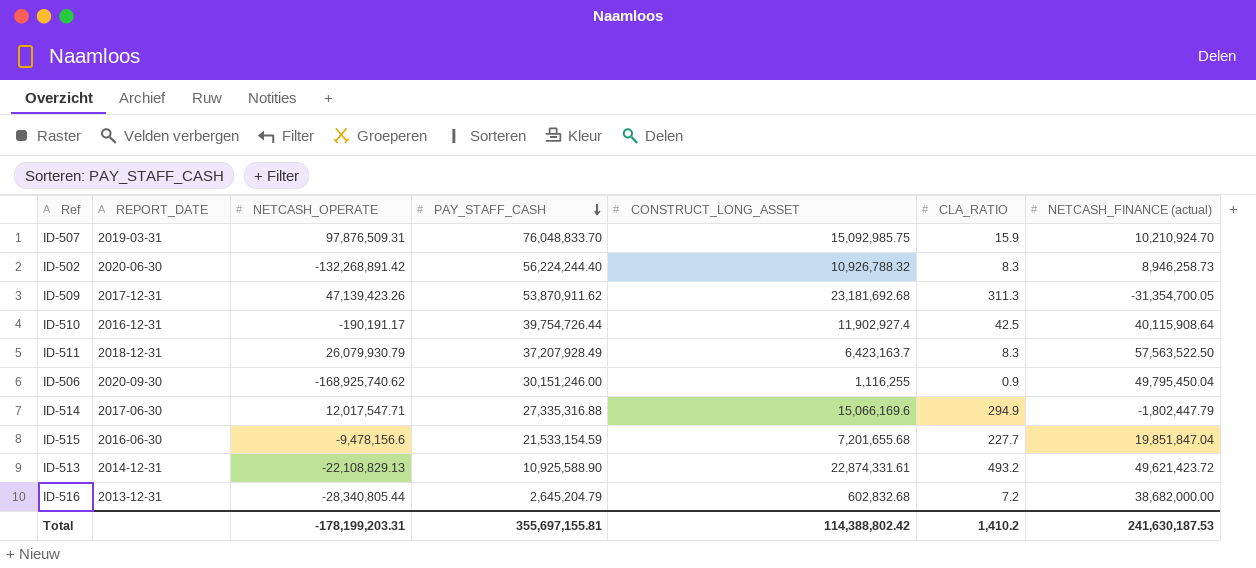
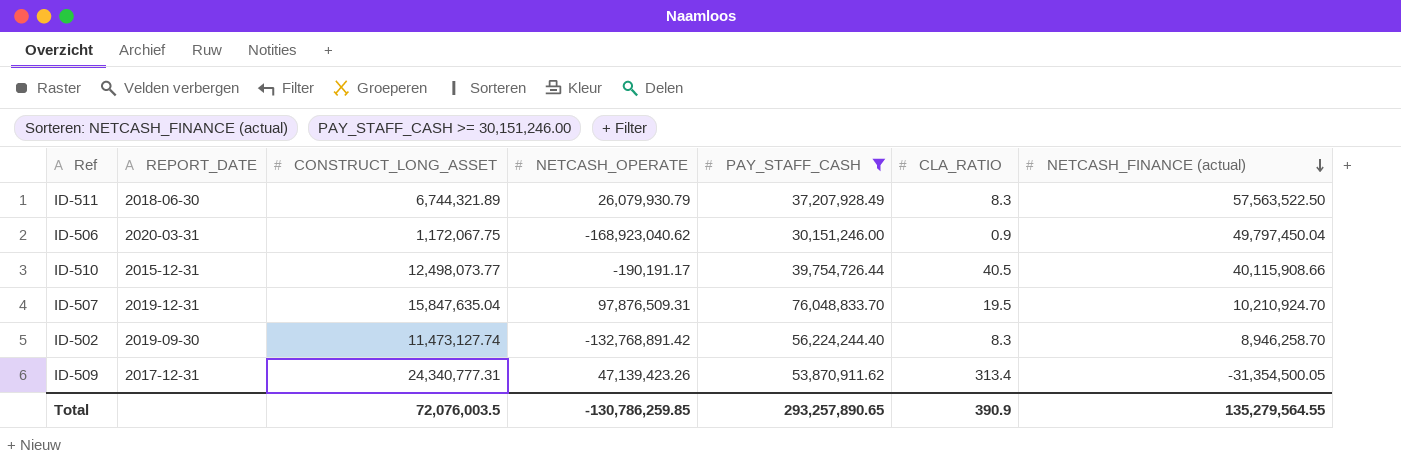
filter: none -> PAY_STAFF_CASH >= 30,151,246.00
row order: PAY_STAFF_CASH descending -> NETCASH_FINANCE (actual) descending
column CONSTRUCT_LONG_ASSET | position: 5 -> 3
ID-511 | REPORT_DATE: 2018-12-31 -> 2018-06-30
ID-511 | CONSTRUCT_LONG_ASSET: 6,423,163.7 -> 6,744,321.89
ID-506 | REPORT_DATE: 2020-09-30 -> 2020-03-31
ID-506 | CONSTRUCT_LONG_ASSET: 1,116,255 -> 1,172,067.75
ID-506 | NETCASH_OPERATE: -168,925,740.62 -> -168,923,040.62
ID-506 | NETCASH_FINANCE (actual): 49,795,450.04 -> 49,797,450.04
ID-510 | REPORT_DATE: 2016-12-31 -> 2015-12-31
ID-510 | CONSTRUCT_LONG_ASSET: 11,902,927.4 -> 12,498,073.77
ID-510 | CLA_RATIO: 42.5 -> 40.5
ID-510 | NETCASH_FINANCE (actual): 40,115,908.64 -> 40,115,908.66
ID-507 | REPORT_DATE: 2019-03-31 -> 2019-12-31
ID-507 | CONSTRUCT_LONG_ASSET: 15,092,985.75 -> 15,847,635.04
ID-507 | CLA_RATIO: 15.9 -> 19.5
ID-502 | REPORT_DATE: 2020-06-30 -> 2019-09-30
ID-502 | CONSTRUCT_LONG_ASSET: 10,926,788.32 -> 11,473,127.74
ID-502 | NETCASH_OPERATE: -132,268,891.42 -> -132,768,891.42
ID-502 | NETCASH_FINANCE (actual): 8,946,258.73 -> 8,946,258.70
ID-509 | CONSTRUCT_LONG_ASSET: 23,181,692.68 -> 24,340,777.31
ID-509 | CLA_RATIO: 311.3 -> 313.4
ID-509 | NETCASH_FINANCE (actual): -31,354,700.05 -> -31,354,500.05
Total | CONSTRUCT_LONG_ASSET: 114,388,802.42 -> 72,076,003.5
Total | NETCASH_OPERATE: -178,199,203.31 -> -130,786,259.85
Total | PAY_STAFF_CASH: 355,697,155.81 -> 293,257,890.65
Total | CLA_RATIO: 1,410.2 -> 390.9
Total | NETCASH_FINANCE (actual): 241,630,187.53 -> 135,279,564.55

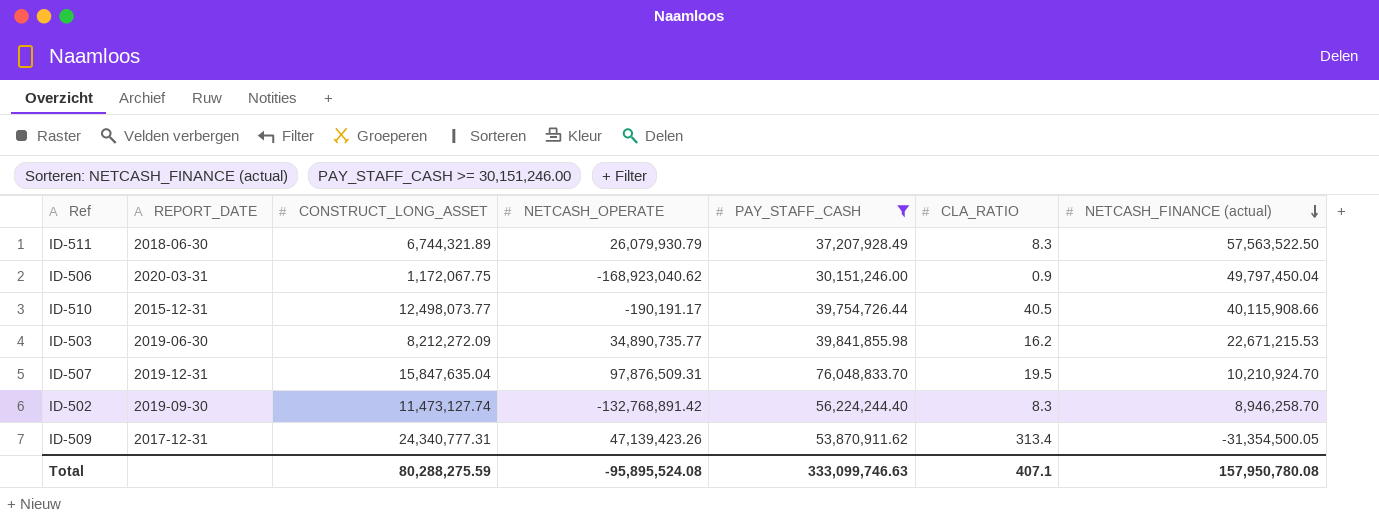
row ID-503: none -> 2019-06-30 | 8,212,272.09 | 34,890,735.77 | 39,841,855.98 | 16.2 | 22,671,215.53
Total | CONSTRUCT_LONG_ASSET: 72,076,003.5 -> 80,288,275.59
Total | NETCASH_OPERATE: -130,786,259.85 -> -95,895,524.08
Total | PAY_STAFF_CASH: 293,257,890.65 -> 333,099,746.63
Total | CLA_RATIO: 390.9 -> 407.1
Total | NETCASH_FINANCE (actual): 135,279,564.55 -> 157,950,780.08

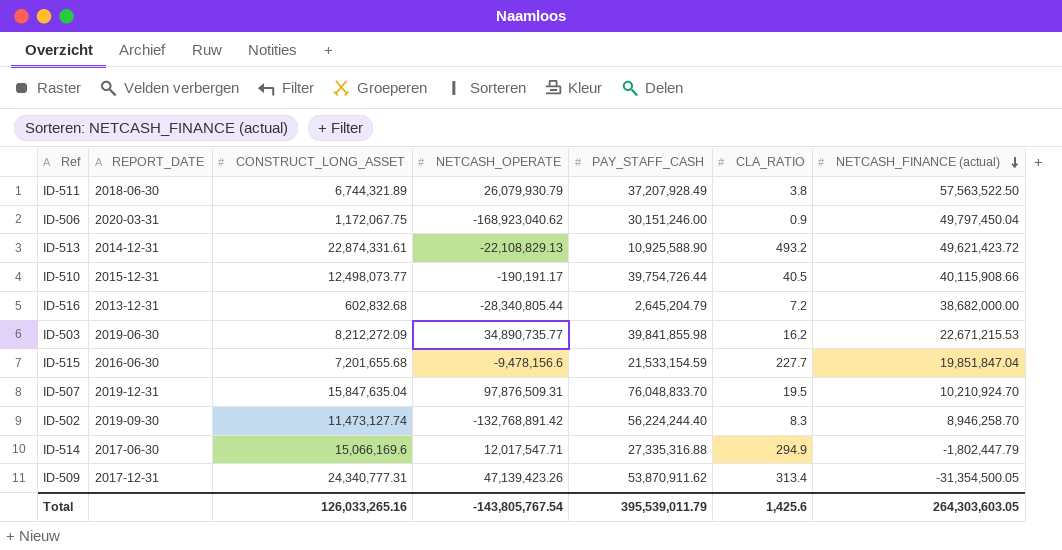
filter: PAY_STAFF_CASH >= 30,151,246.00 -> none
ID-511 | CLA_RATIO: 8.3 -> 3.8
Total | CONSTRUCT_LONG_ASSET: 80,288,275.59 -> 126,033,265.16
Total | NETCASH_OPERATE: -95,895,524.08 -> -143,805,767.54
Total | PAY_STAFF_CASH: 333,099,746.63 -> 395,539,011.79
Total | CLA_RATIO: 407.1 -> 1,425.6
Total | NETCASH_FINANCE (actual): 157,950,780.08 -> 264,303,603.05

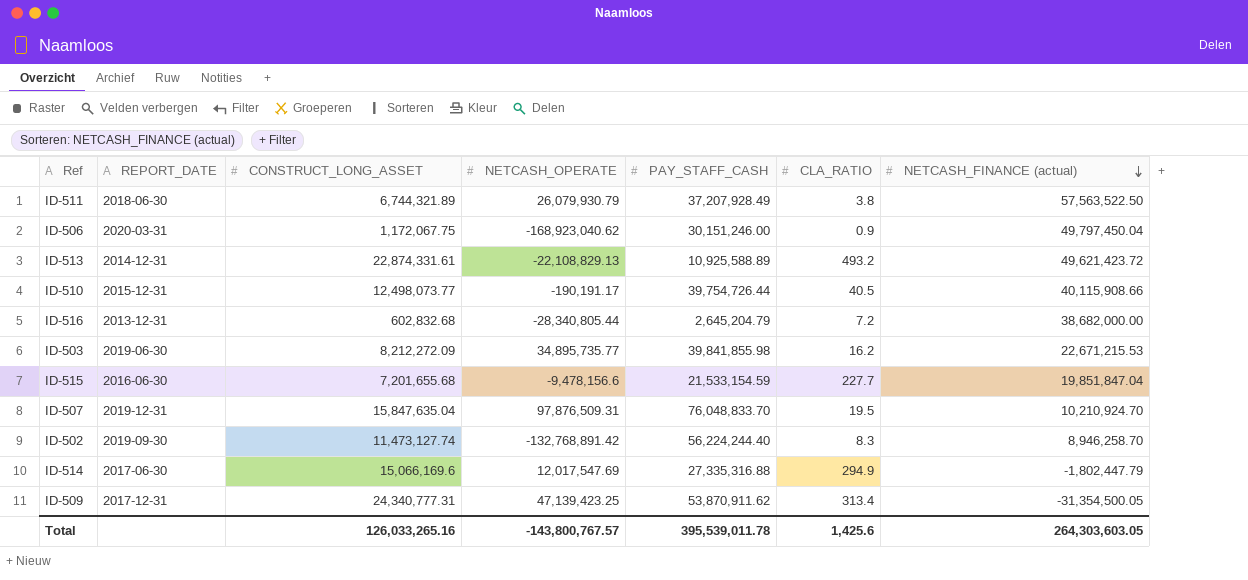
ID-513 | PAY_STAFF_CASH: 10,925,588.90 -> 10,925,588.89
ID-503 | NETCASH_OPERATE: 34,890,735.77 -> 34,895,735.77
ID-514 | NETCASH_OPERATE: 12,017,547.71 -> 12,017,547.69
ID-509 | NETCASH_OPERATE: 47,139,423.26 -> 47,139,423.25
Total | NETCASH_OPERATE: -143,805,767.54 -> -143,800,767.57
Total | PAY_STAFF_CASH: 395,539,011.79 -> 395,539,011.78

